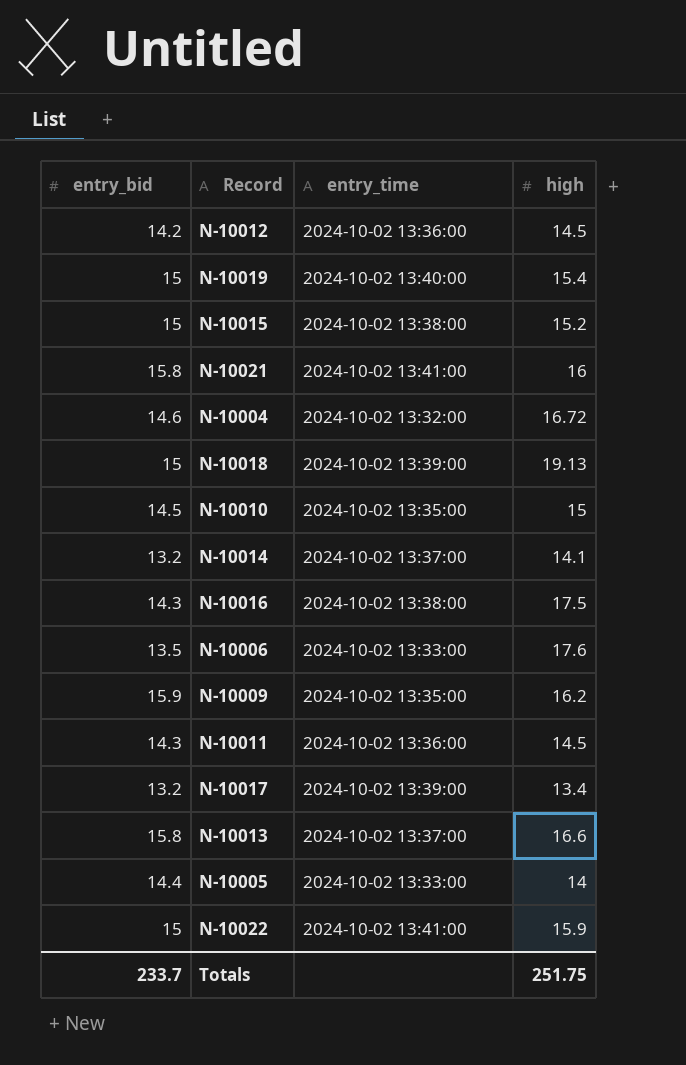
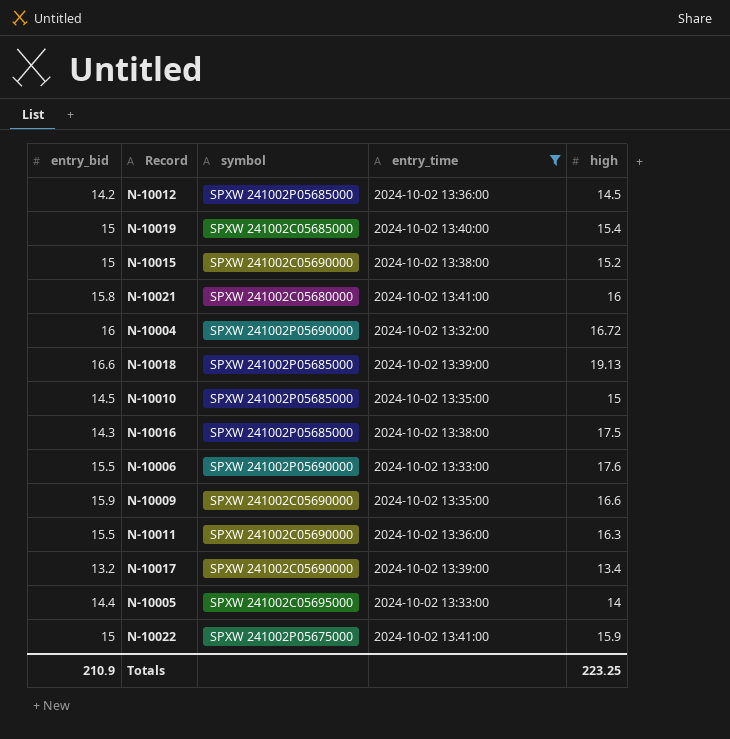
filter: none -> entry_time != 2024-10-02 13:37:00
column symbol | position: none -> 3
N-10004 | entry_bid: 14.6 -> 16
N-10018 | entry_bid: 15 -> 16.6
N-10006 | entry_bid: 13.5 -> 15.5
N-10009 | high: 16.2 -> 16.6
N-10011 | entry_bid: 14.3 -> 15.5
N-10011 | high: 14.5 -> 16.3
Totals | entry_bid: 233.7 -> 210.9
Totals | high: 251.75 -> 223.25

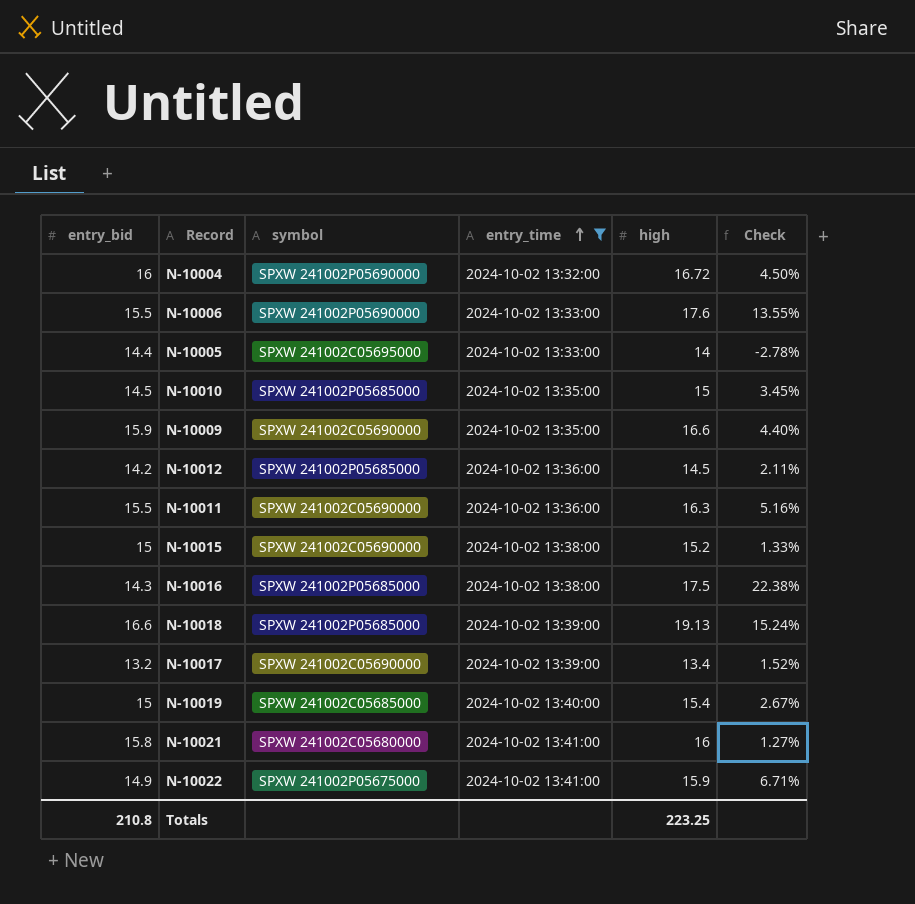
row order: none -> entry_time ascending
column Check | formula: none -> ([high] - [entry_bid]) / [entry_bid]
N-10022 | entry_bid: 15 -> 14.9
Totals | entry_bid: 210.9 -> 210.8

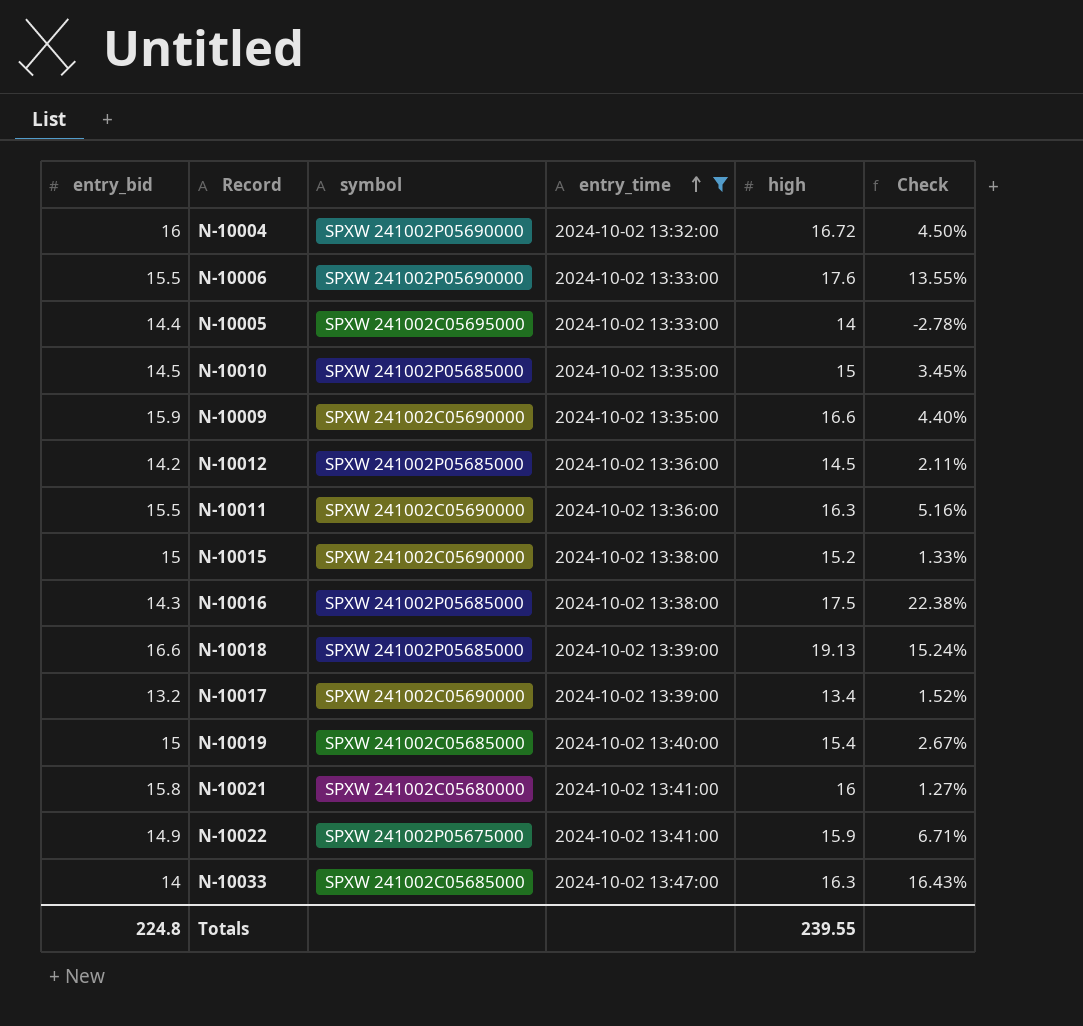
row N-10033: none -> 14 | SPXW 241002C05685000 | 2024-10-02 13:47:00 | 16.3 | 16.43%
Totals | entry_bid: 210.8 -> 224.8
Totals | high: 223.25 -> 239.55

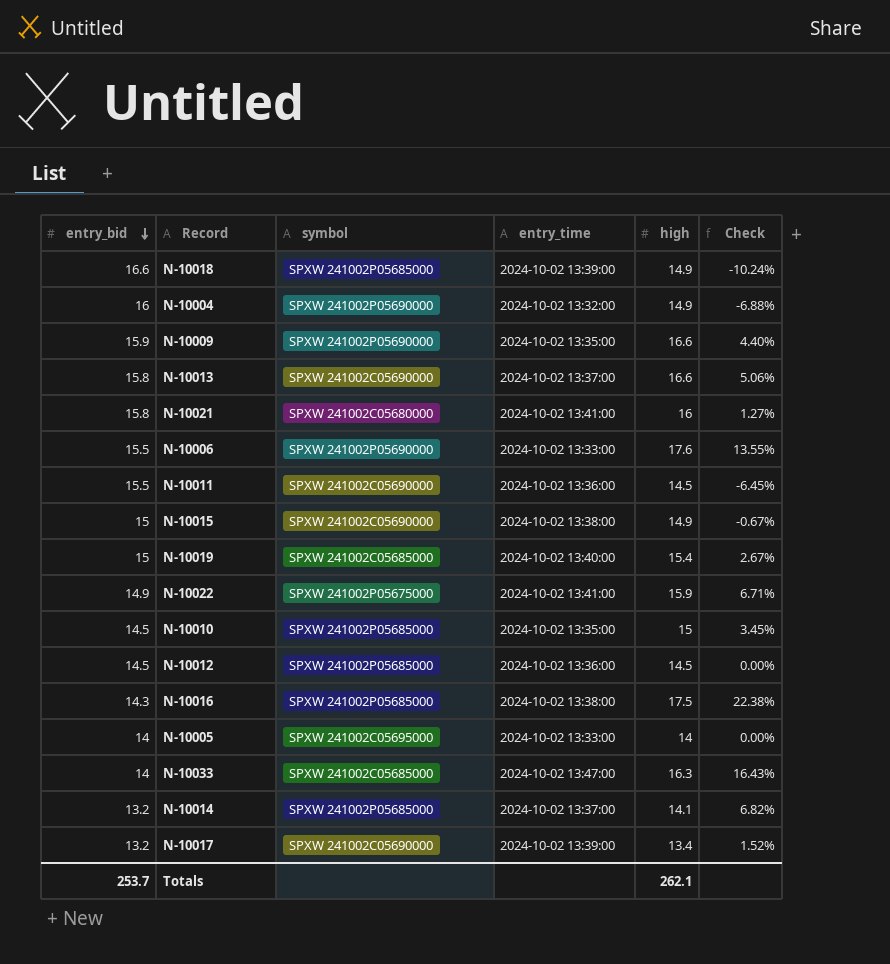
filter: entry_time != 2024-10-02 13:37:00 -> none
row order: entry_time ascending -> entry_bid descending
N-10018 | high: 19.13 -> 14.9
N-10018 | Check: 15.24% -> -10.24%
N-10004 | high: 16.72 -> 14.9
N-10004 | Check: 4.50% -> -6.88%
N-10009 | symbol: SPXW 241002C05690000 -> SPXW 241002P05690000
N-10011 | high: 16.3 -> 14.5
N-10011 | Check: 5.16% -> -6.45%
N-10015 | high: 15.2 -> 14.9
N-10015 | Check: 1.33% -> -0.67%
N-10012 | entry_bid: 14.2 -> 14.5
N-10012 | Check: 2.11% -> 0.00%
N-10005 | entry_bid: 14.4 -> 14
N-10005 | Check: -2.78% -> 0.00%
Totals | entry_bid: 224.8 -> 253.7
Totals | high: 239.55 -> 262.1

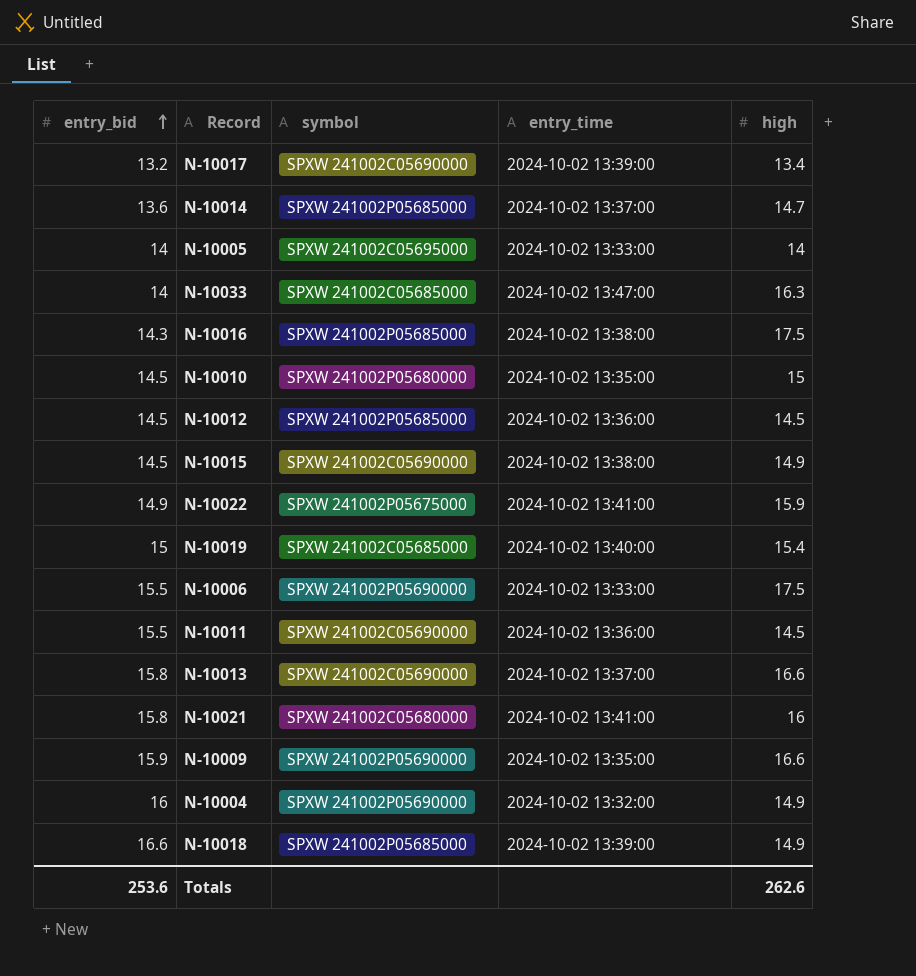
row order: entry_bid descending -> entry_bid ascending
column Check | formula: ([high] - [entry_bid]) / [entry_bid] -> none
N-10014 | entry_bid: 13.2 -> 13.6
N-10014 | high: 14.1 -> 14.7
N-10010 | symbol: SPXW 241002P05685000 -> SPXW 241002P05680000
N-10015 | entry_bid: 15 -> 14.5
N-10006 | high: 17.6 -> 17.5
Totals | entry_bid: 253.7 -> 253.6
Totals | high: 262.1 -> 262.6

